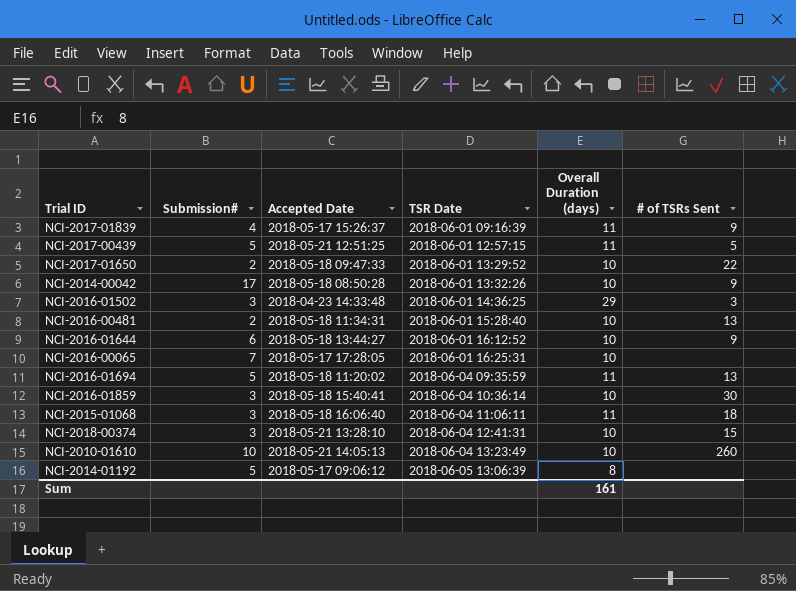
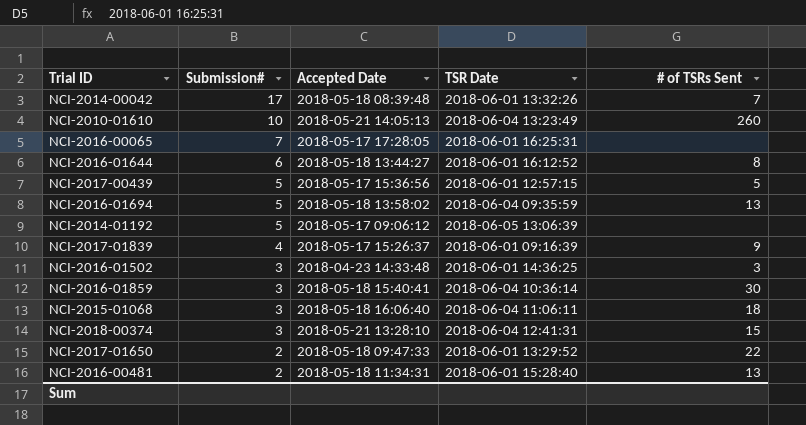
row order: TSR Date ascending -> Submission# descending
column Overall Duration (days) | position: 5 -> none
NCI-2014-00042 | Accepted Date: 2018-05-18 08:50:28 -> 2018-05-18 08:39:48
NCI-2014-00042 | # of TSRs Sent: 9 -> 7
NCI-2016-01644 | # of TSRs Sent: 9 -> 8
NCI-2017-00439 | Accepted Date: 2018-05-21 12:51:25 -> 2018-05-17 15:36:56
NCI-2016-01694 | Accepted Date: 2018-05-18 11:20:02 -> 2018-05-18 13:58:02

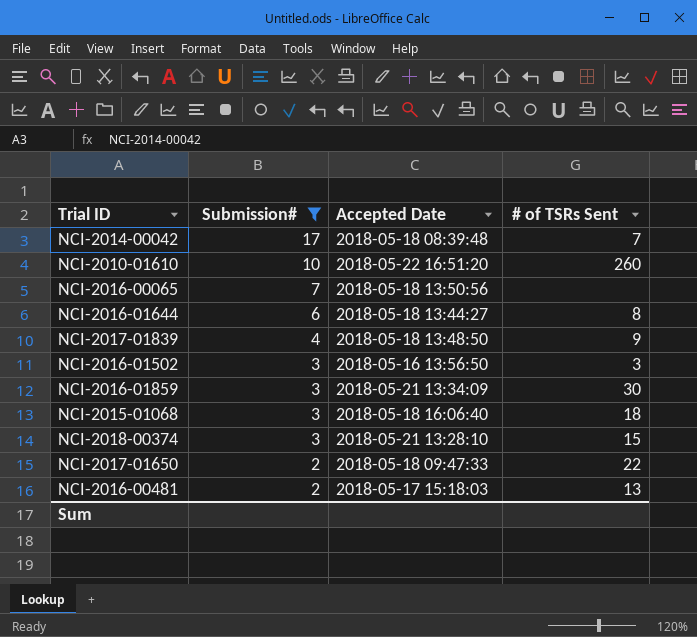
filter: none -> Submission# != 5
column TSR Date | position: 4 -> none
NCI-2010-01610 | Accepted Date: 2018-05-21 14:05:13 -> 2018-05-22 16:51:20
NCI-2016-00065 | Accepted Date: 2018-05-17 17:28:05 -> 2018-05-18 13:50:56
NCI-2017-01839 | Accepted Date: 2018-05-17 15:26:37 -> 2018-05-18 13:48:50
NCI-2016-01502 | Accepted Date: 2018-04-23 14:33:48 -> 2018-05-16 13:56:50
NCI-2016-01859 | Accepted Date: 2018-05-18 15:40:41 -> 2018-05-21 13:34:09
NCI-2016-00481 | Accepted Date: 2018-05-18 11:34:31 -> 2018-05-17 15:18:03

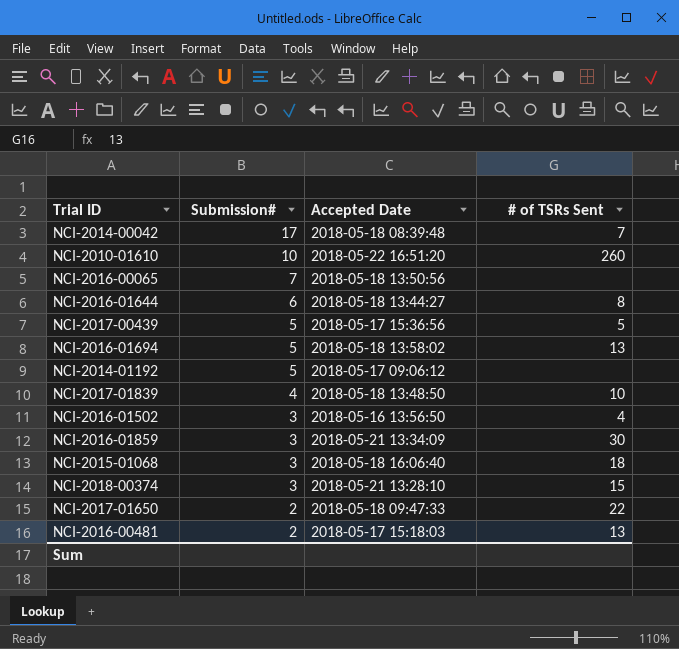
filter: Submission# != 5 -> none
NCI-2017-01839 | # of TSRs Sent: 9 -> 10
NCI-2016-01502 | # of TSRs Sent: 3 -> 4

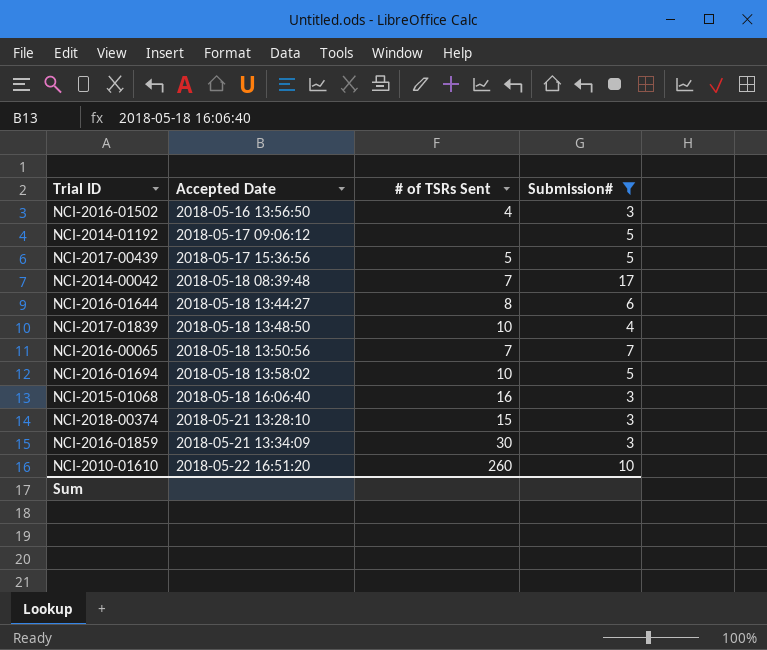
filter: none -> Submission# != 2
row order: Submission# descending -> Accepted Date ascending
column Submission# | position: 2 -> 4
NCI-2016-00065 | # of TSRs Sent: none -> 7
NCI-2016-01694 | # of TSRs Sent: 13 -> 10
NCI-2015-01068 | # of TSRs Sent: 18 -> 16

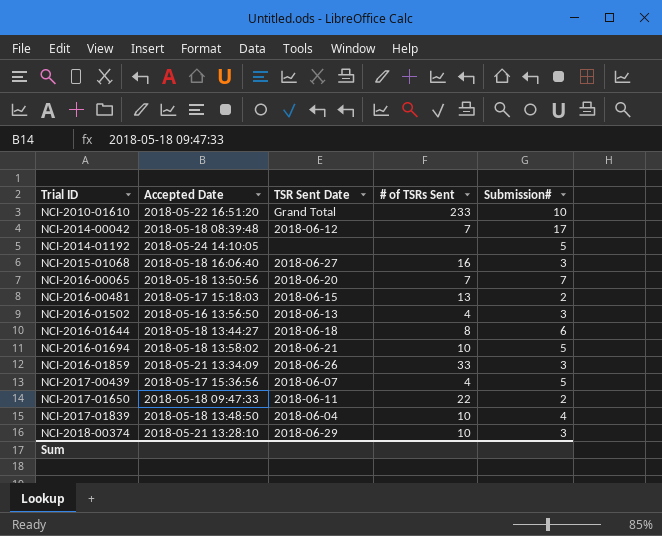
filter: Submission# != 2 -> none
row order: Accepted Date ascending -> Trial ID ascending
column TSR Sent Date | position: none -> 3
NCI-2010-01610 | # of TSRs Sent: 260 -> 233
NCI-2014-01192 | Accepted Date: 2018-05-17 09:06:12 -> 2018-05-24 14:10:05
NCI-2016-01859 | # of TSRs Sent: 30 -> 33
NCI-2017-00439 | # of TSRs Sent: 5 -> 4
NCI-2018-00374 | # of TSRs Sent: 15 -> 10

